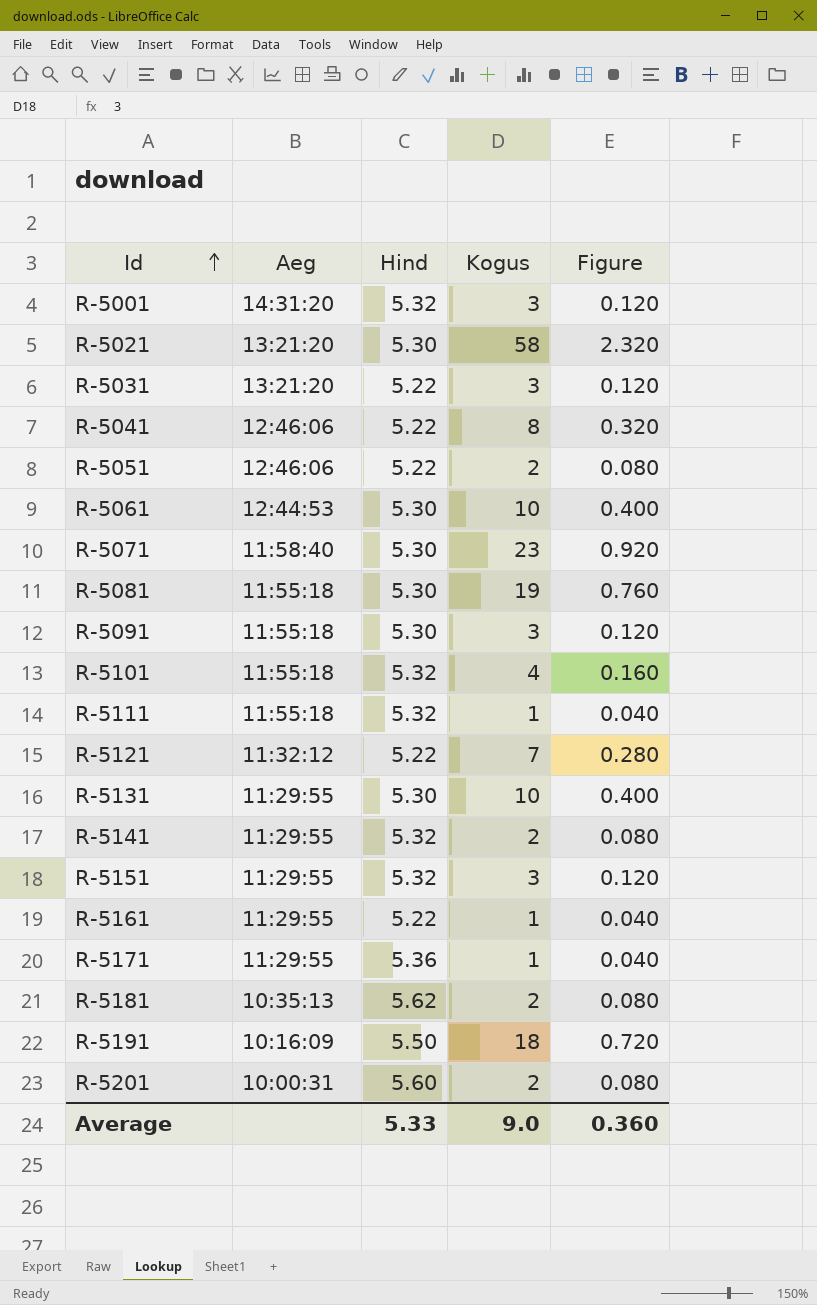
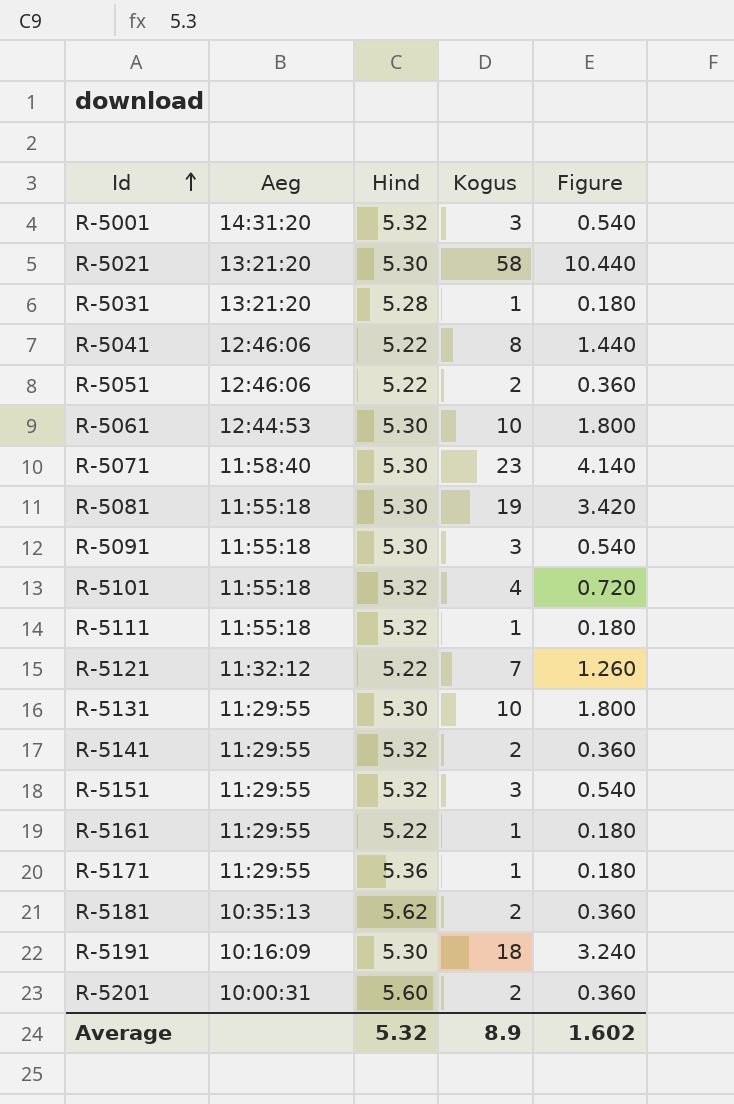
column Figure | formula: [Kogus] * 0.04 -> [Kogus] * 0.18
R-5031 | Hind: 5.22 -> 5.28
R-5031 | Kogus: 3 -> 1
R-5191 | Hind: 5.50 -> 5.30
Average | Hind: 5.33 -> 5.32
Average | Kogus: 9.0 -> 8.9
Average | Figure: 0.360 -> 1.602

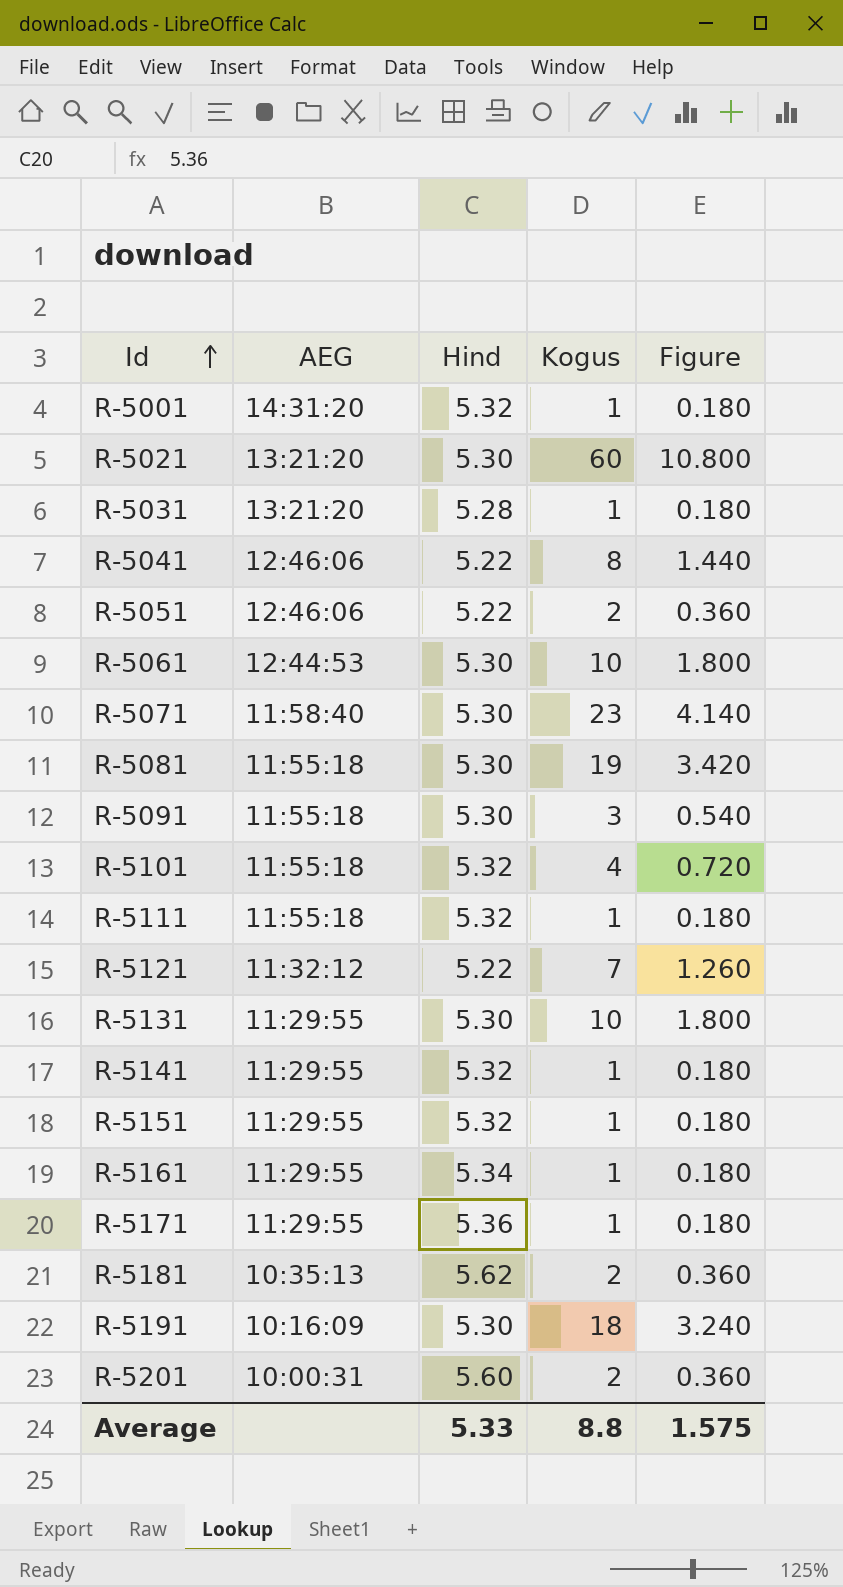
column name: Aeg -> AEG
R-5001 | Kogus: 3 -> 1
R-5001 | Figure: 0.540 -> 0.180
R-5021 | Kogus: 58 -> 60
R-5021 | Figure: 10.440 -> 10.800
R-5141 | Kogus: 2 -> 1
R-5141 | Figure: 0.360 -> 0.180
R-5151 | Kogus: 3 -> 1
R-5151 | Figure: 0.540 -> 0.180
R-5161 | Hind: 5.22 -> 5.34
Average | Hind: 5.32 -> 5.33
Average | Kogus: 8.9 -> 8.8
Average | Figure: 1.602 -> 1.575

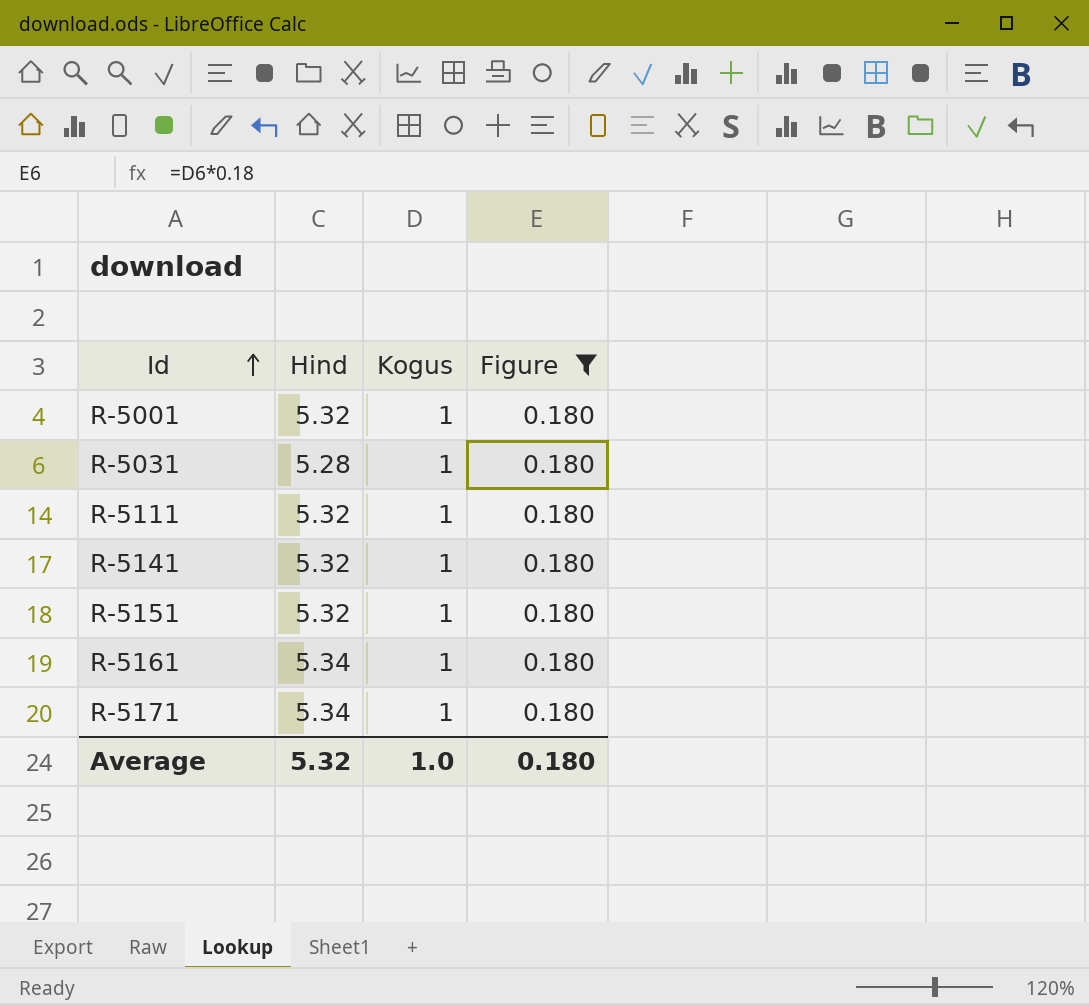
filter: none -> Figure = 0.180
column AEG | position: 2 -> none
R-5171 | Hind: 5.36 -> 5.34
Average | Hind: 5.33 -> 5.32
Average | Kogus: 8.8 -> 1.0
Average | Figure: 1.575 -> 0.180

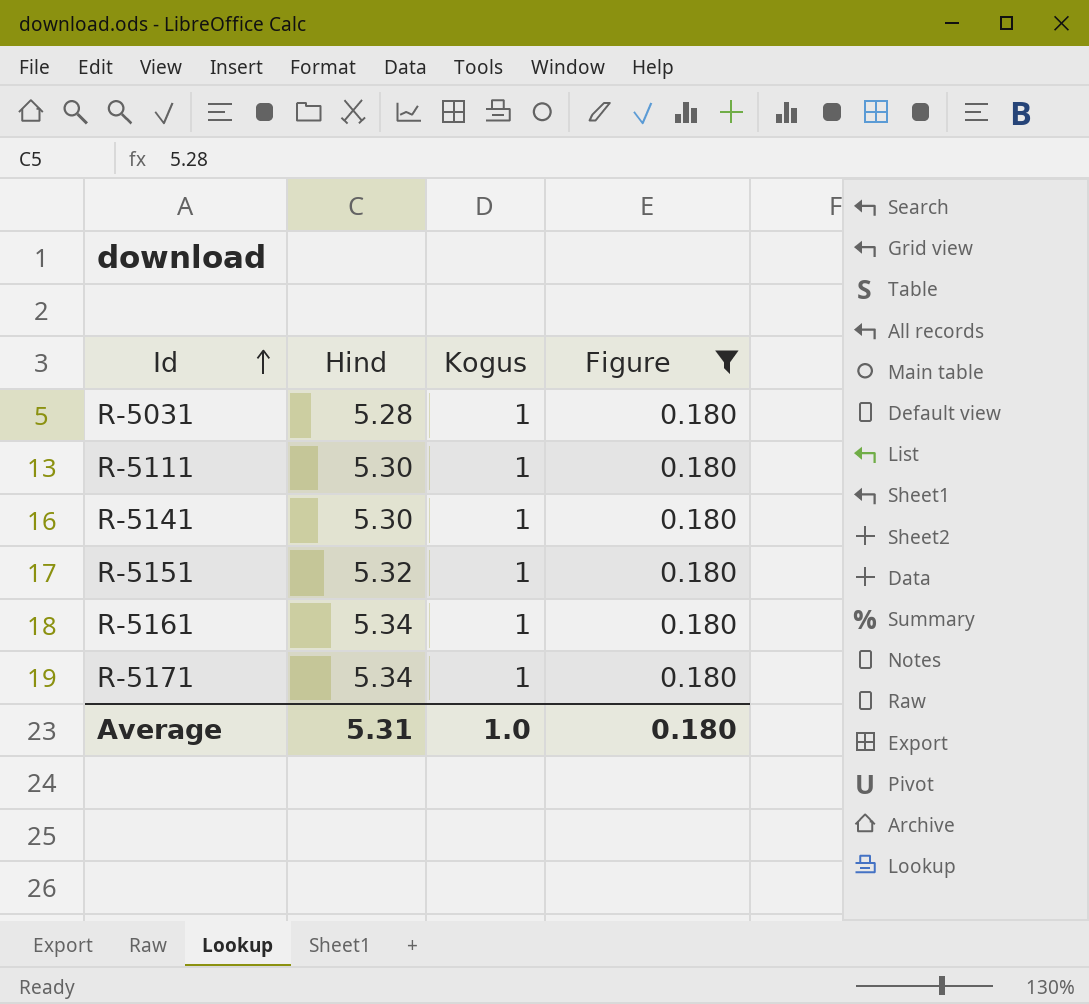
row R-5001: 5.32 | 1 | 0.180 -> none
R-5111 | Hind: 5.32 -> 5.30
R-5141 | Hind: 5.32 -> 5.30
Average | Hind: 5.32 -> 5.31

